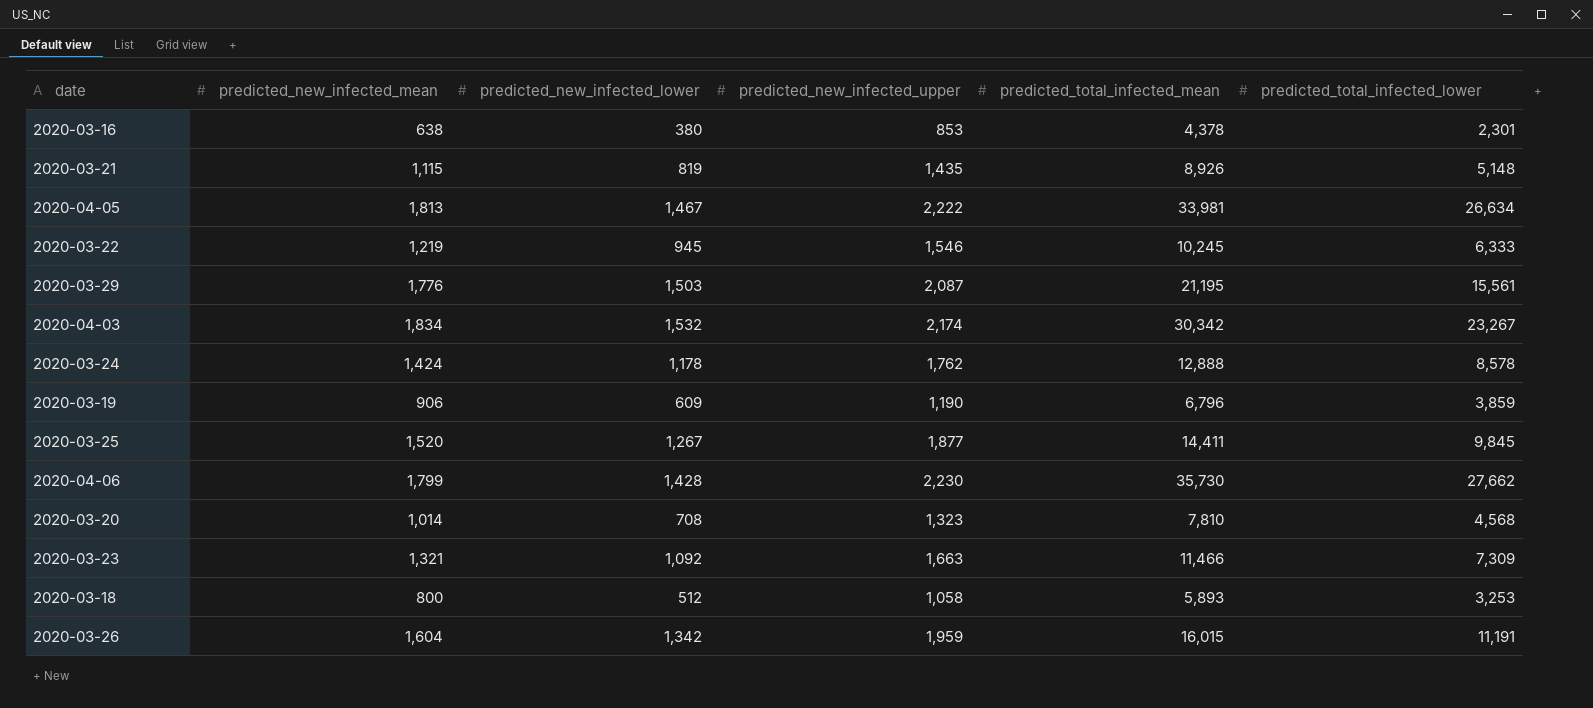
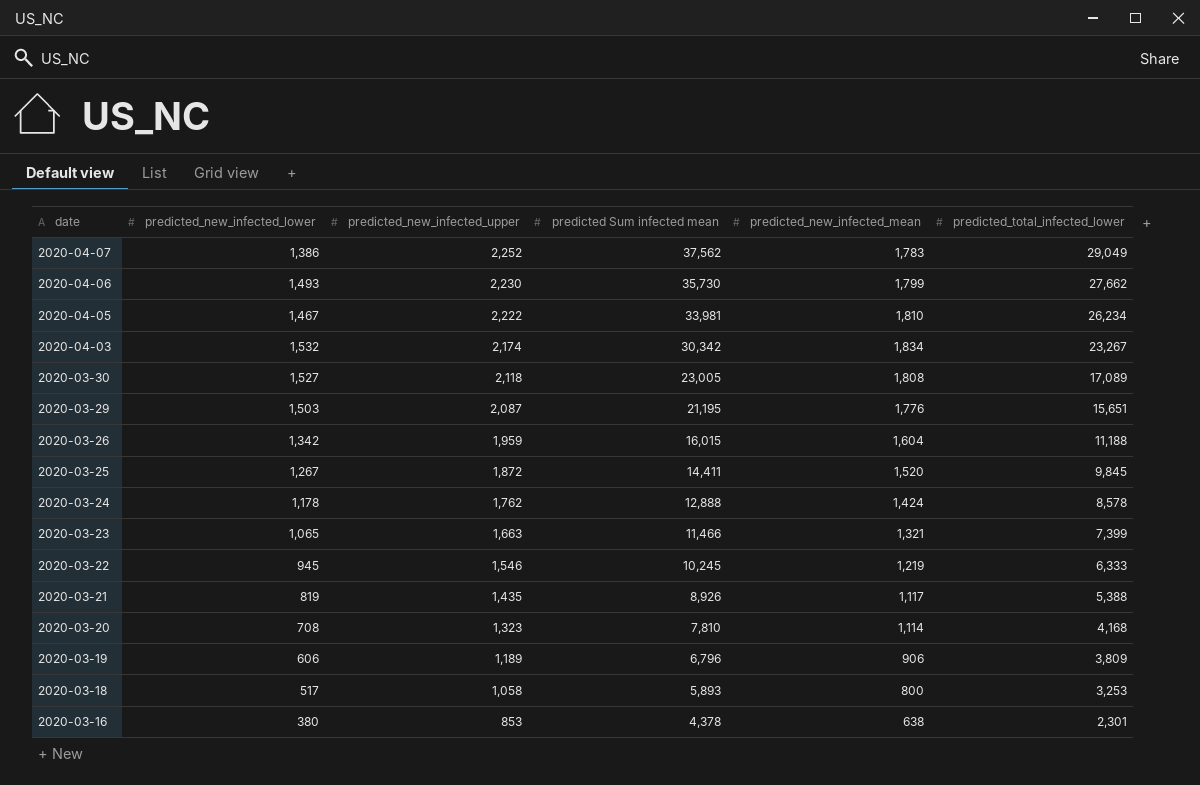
row order: none -> date descending
column name: predicted_total_infected_mean -> predicted Sum infected mean
column predicted_new_infected_mean | position: 2 -> 5
row 2020-04-07: none -> 1,386 | 2,252 | 37,562 | 1,783 | 29,049
2020-04-06 | predicted_new_infected_lower: 1,428 -> 1,493
2020-04-05 | predicted_new_infected_mean: 1,813 -> 1,810
2020-04-05 | predicted_total_infected_lower: 26,634 -> 26,234
row 2020-03-30: none -> 1,527 | 2,118 | 23,005 | 1,808 | 17,089
2020-03-29 | predicted_total_infected_lower: 15,561 -> 15,651
2020-03-26 | predicted_total_infected_lower: 11,191 -> 11,188
2020-03-25 | predicted_new_infected_upper: 1,877 -> 1,872
2020-03-23 | predicted_new_infected_lower: 1,092 -> 1,065
2020-03-23 | predicted_total_infected_lower: 7,309 -> 7,399
2020-03-21 | predicted_new_infected_mean: 1,115 -> 1,117
2020-03-21 | predicted_total_infected_lower: 5,148 -> 5,388
2020-03-20 | predicted_new_infected_mean: 1,014 -> 1,114
2020-03-20 | predicted_total_infected_lower: 4,568 -> 4,168
2020-03-19 | predicted_new_infected_lower: 609 -> 606
2020-03-19 | predicted_new_infected_upper: 1,190 -> 1,189
2020-03-19 | predicted_total_infected_lower: 3,859 -> 3,809
2020-03-18 | predicted_new_infected_lower: 512 -> 517

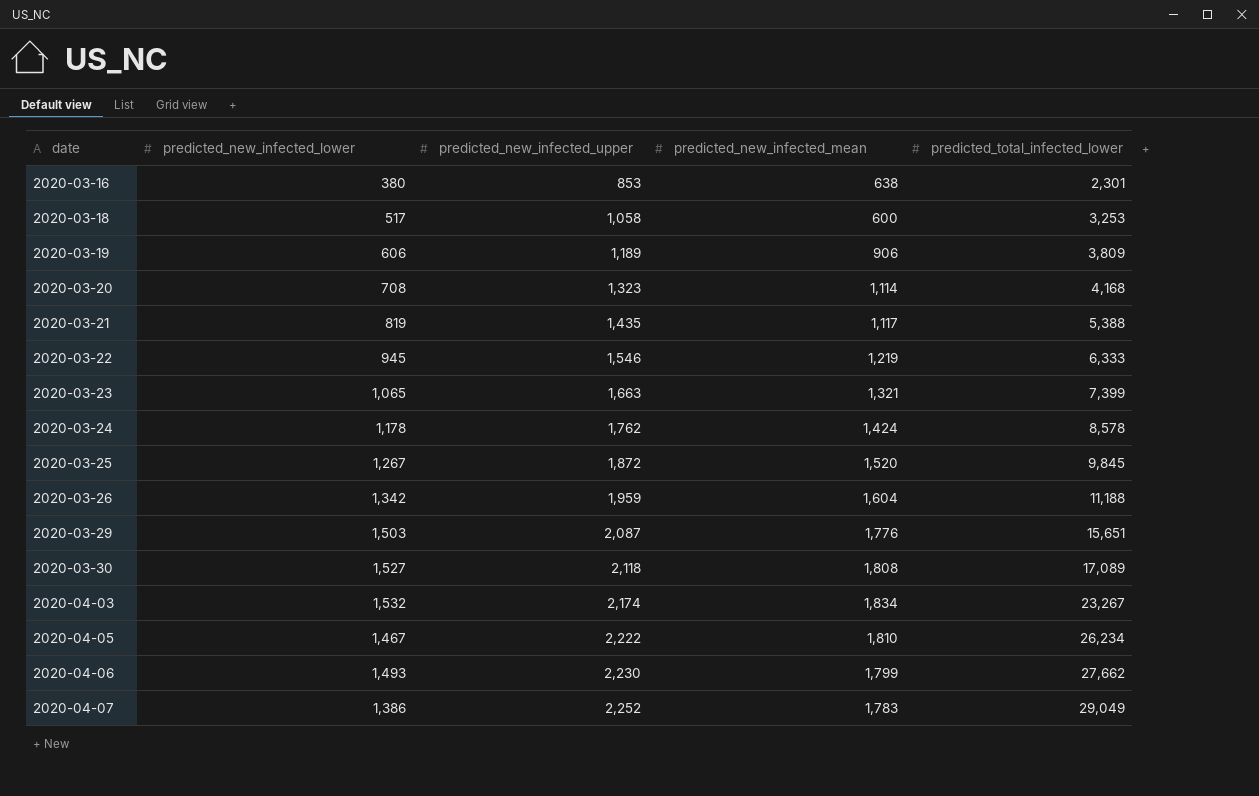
row order: date descending -> date ascending
column predicted Sum infected mean | position: 4 -> none
2020-03-18 | predicted_new_infected_mean: 800 -> 600

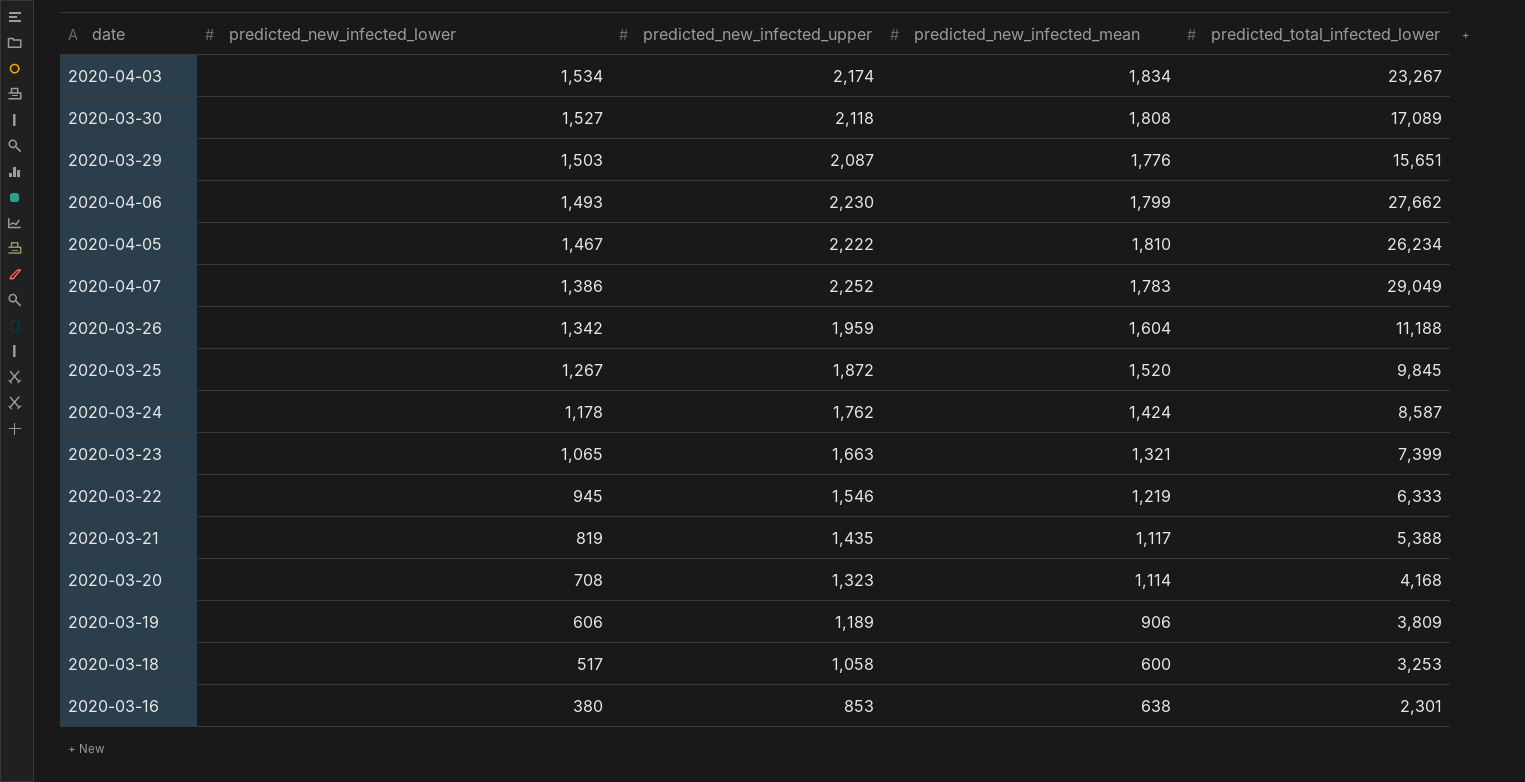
row order: date ascending -> predicted_new_infected_lower descending
2020-04-03 | predicted_new_infected_lower: 1,532 -> 1,534
2020-03-24 | predicted_total_infected_lower: 8,578 -> 8,587

